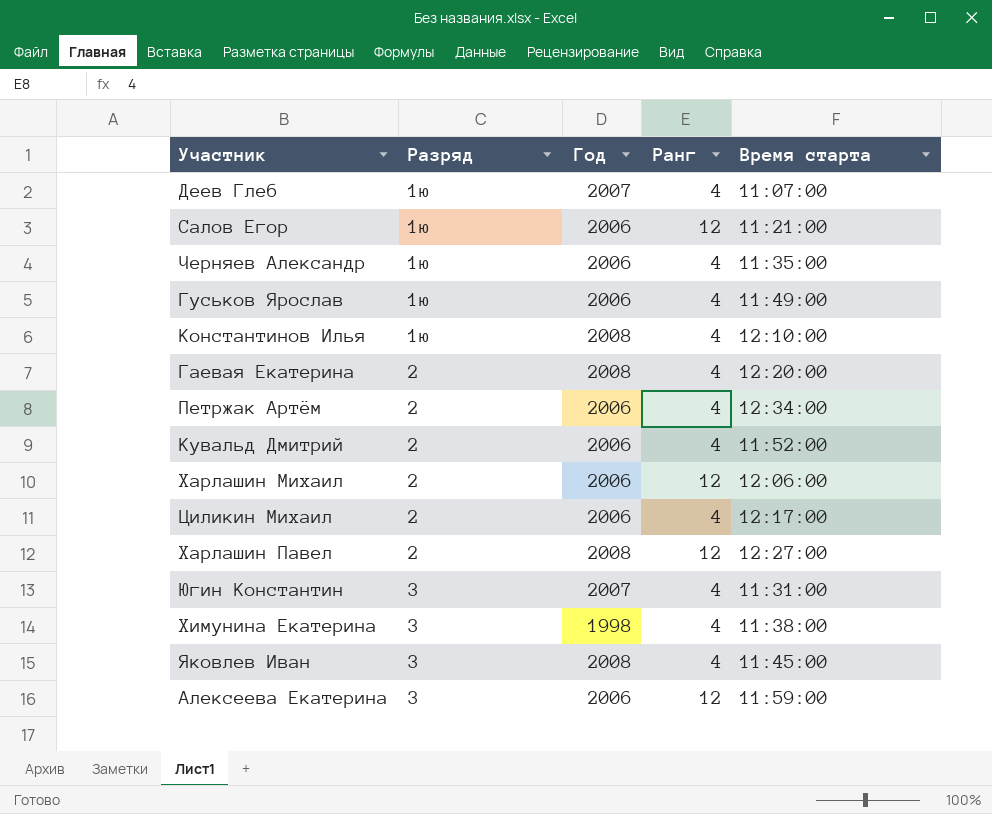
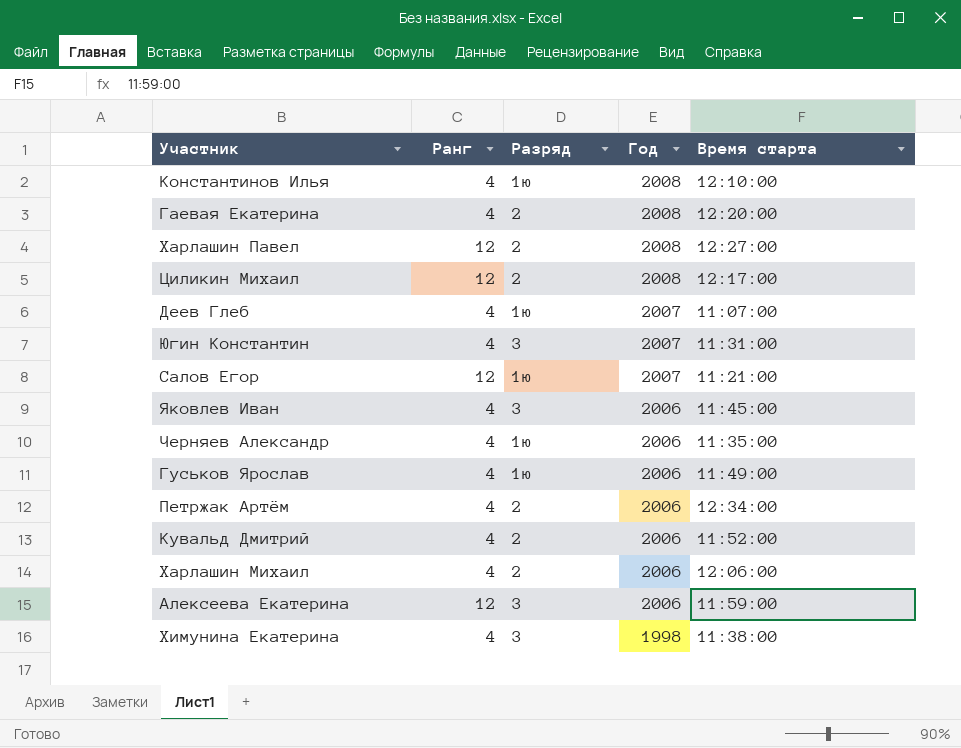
row order: Разряд ascending -> Год descending
column Ранг | position: 4 -> 2
Циликин Михаил | Ранг: 4 -> 12
Циликин Михаил | Год: 2006 -> 2008
Салов Егор | Год: 2006 -> 2007
Яковлев Иван | Год: 2008 -> 2006
Харлашин Михаил | Ранг: 12 -> 4

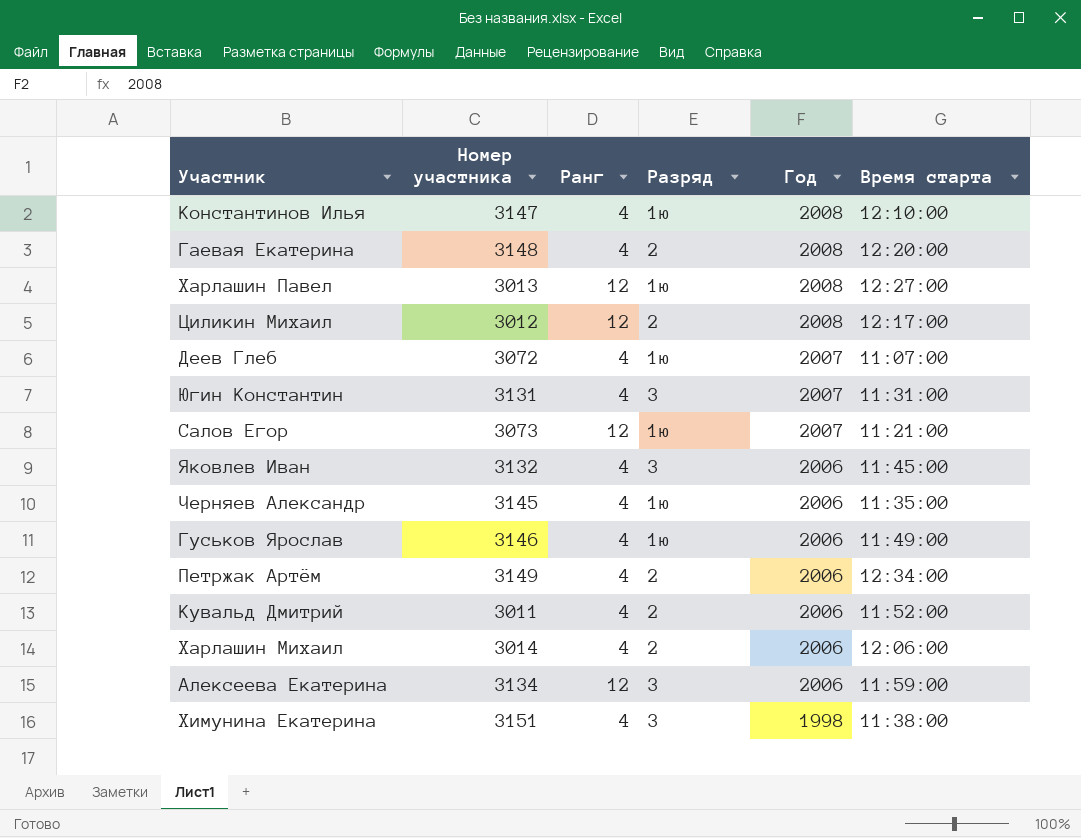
column Номер участника | position: none -> 2
Харлашин Павел | Разряд: 2 -> 1ю

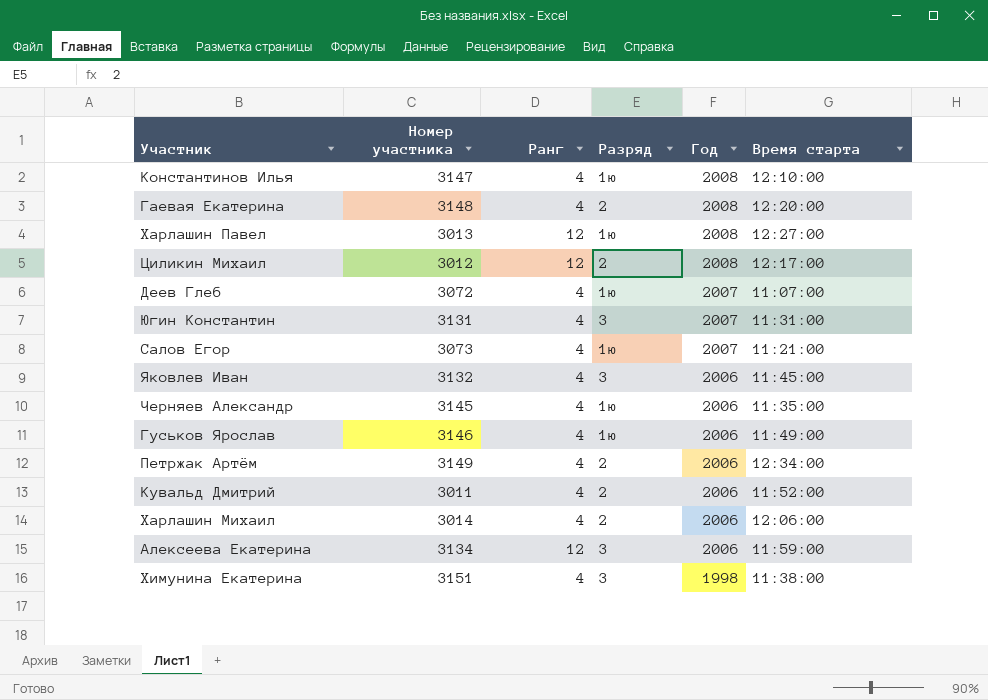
Салов Егор | Ранг: 12 -> 4

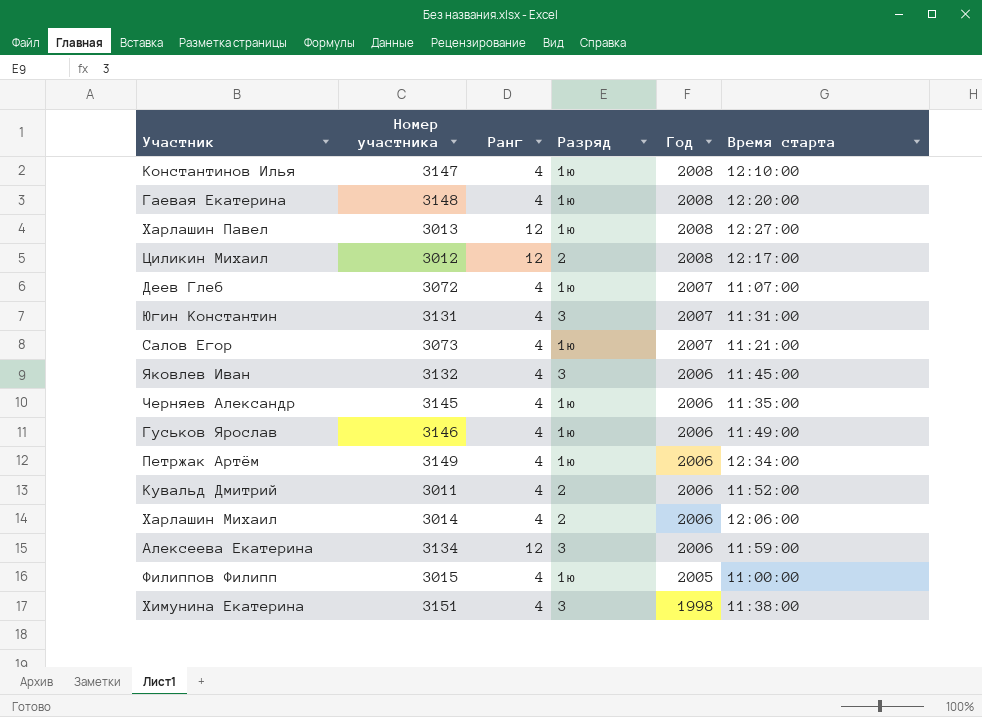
Гаевая Екатерина | Разряд: 2 -> 1ю
Петржак Артём | Разряд: 2 -> 1ю
row Филиппов Филипп: none -> 3015 | 4 | 1ю | 2005 | 11:00:00

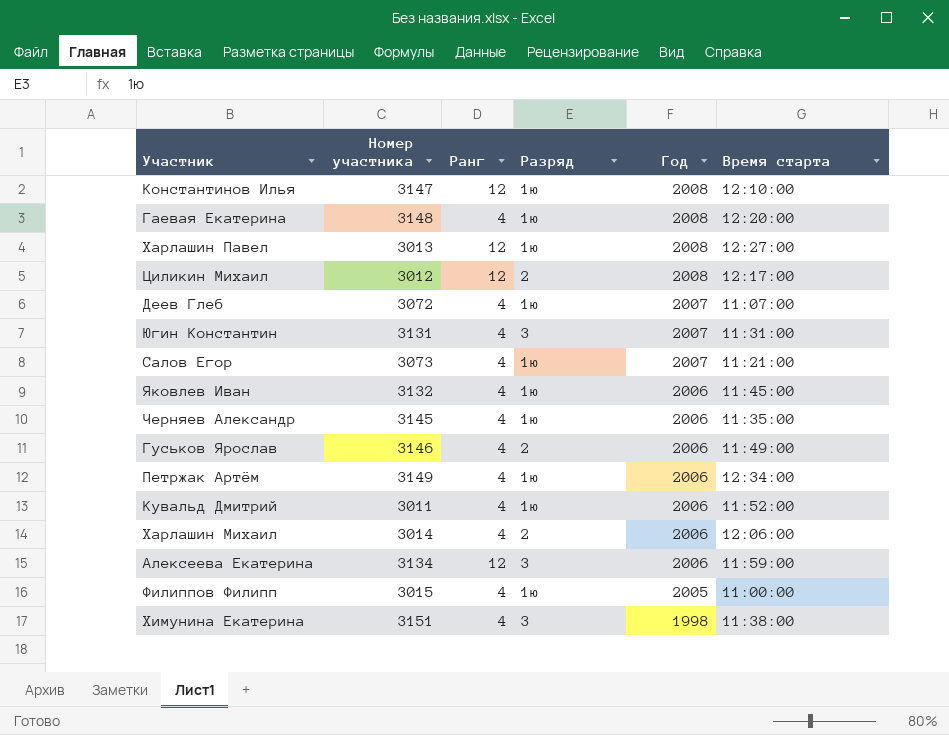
Константинов Илья | Ранг: 4 -> 12
Яковлев Иван | Разряд: 3 -> 1ю
Гуськов Ярослав | Разряд: 1ю -> 2
Кувальд Дмитрий | Разряд: 2 -> 1ю

